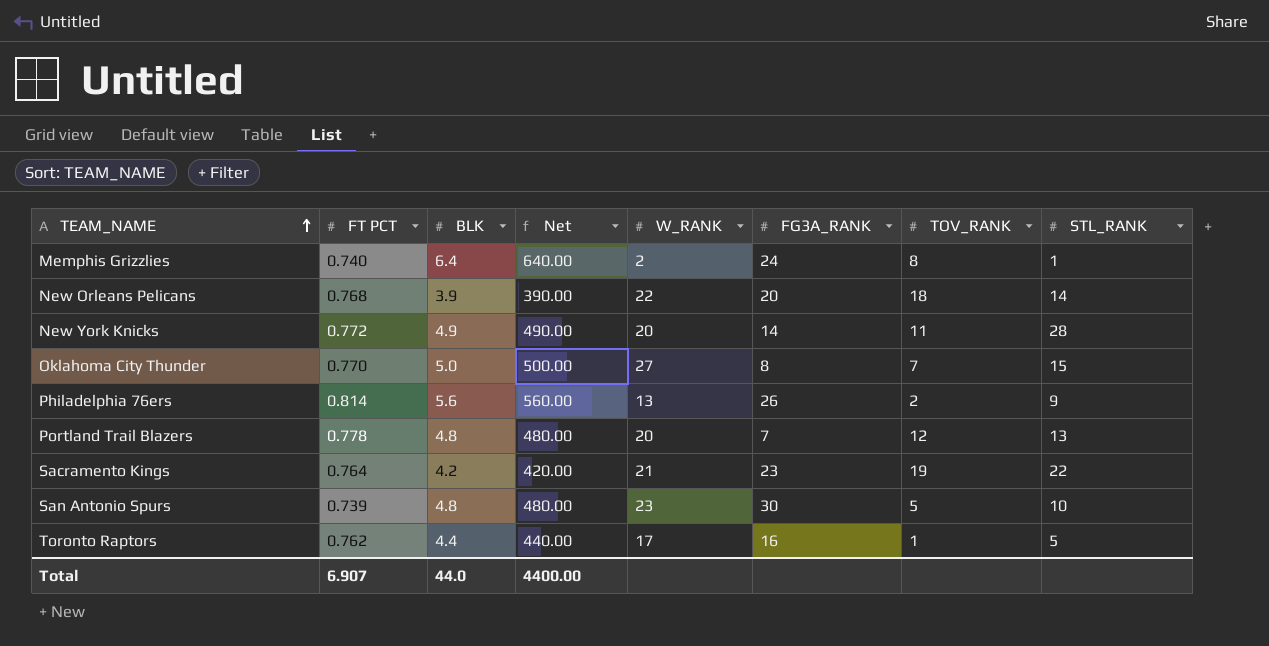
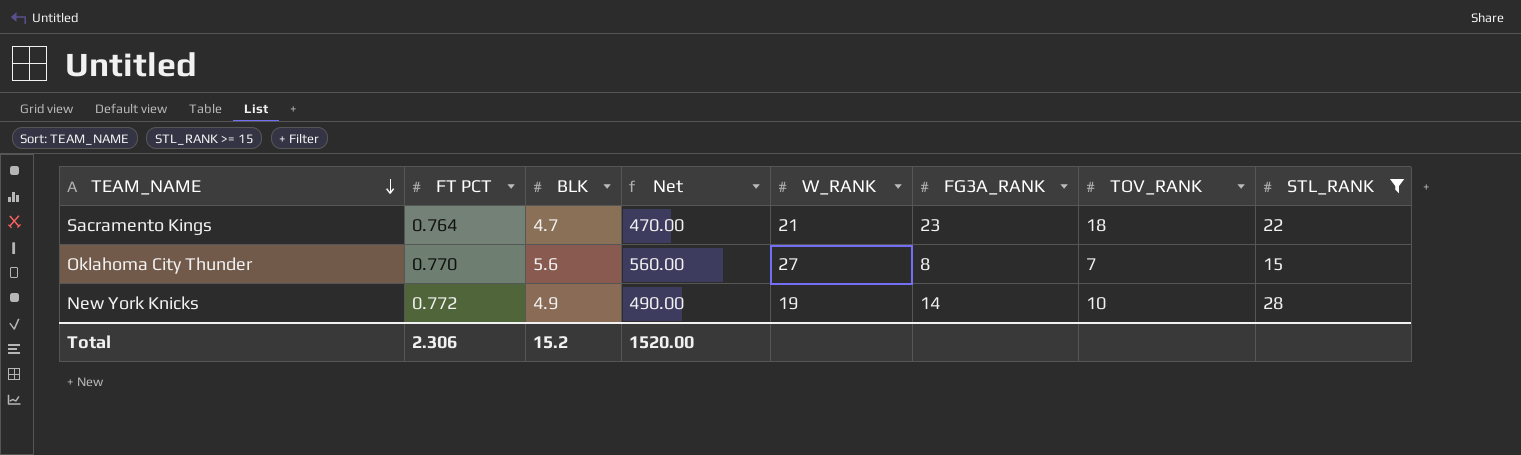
filter: none -> STL_RANK >= 15
row order: TEAM_NAME ascending -> TEAM_NAME descending
Sacramento Kings | BLK: 4.2 -> 4.7
Sacramento Kings | Net: 420.00 -> 470.00
Sacramento Kings | TOV_RANK: 19 -> 18
Oklahoma City Thunder | BLK: 5.0 -> 5.6
Oklahoma City Thunder | Net: 500.00 -> 560.00
New York Knicks | W_RANK: 20 -> 19
New York Knicks | TOV_RANK: 11 -> 10
Total | FT PCT: 6.907 -> 2.306
Total | BLK: 44.0 -> 15.2
Total | Net: 4400.00 -> 1520.00

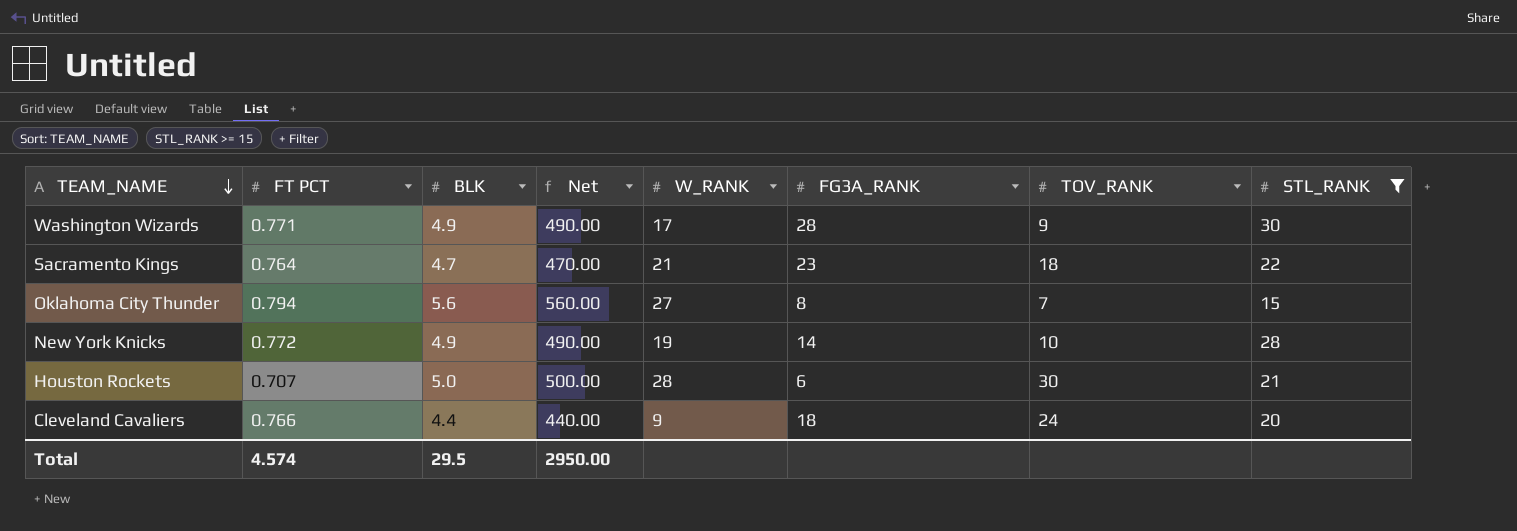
row Washington Wizards: none -> 0.771 | 4.9 | 490.00 | 17 | 28 | 9 | 30
Oklahoma City Thunder | FT PCT: 0.770 -> 0.794
row Houston Rockets: none -> 0.707 | 5.0 | 500.00 | 28 | 6 | 30 | 21
row Cleveland Cavaliers: none -> 0.766 | 4.4 | 440.00 | 9 | 18 | 24 | 20
Total | FT PCT: 2.306 -> 4.574
Total | BLK: 15.2 -> 29.5
Total | Net: 1520.00 -> 2950.00

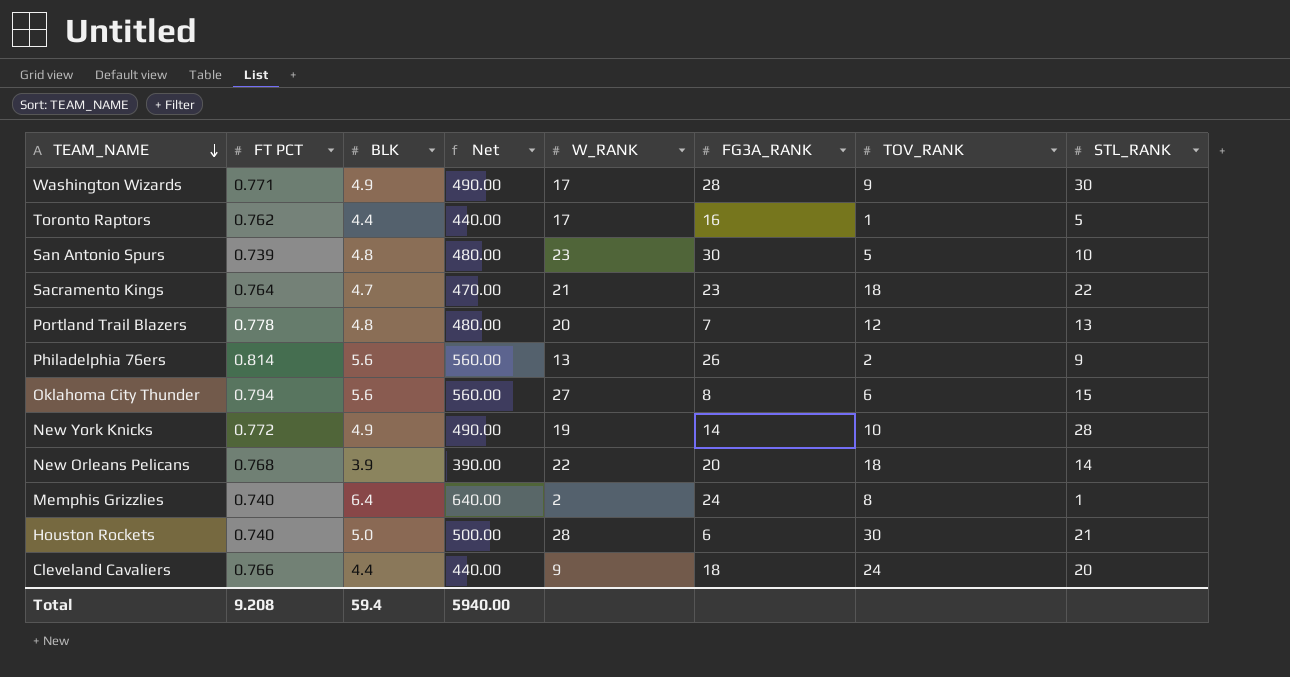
filter: STL_RANK >= 15 -> none
Oklahoma City Thunder | TOV_RANK: 7 -> 6
Houston Rockets | FT PCT: 0.707 -> 0.740
Total | FT PCT: 4.574 -> 9.208
Total | BLK: 29.5 -> 59.4
Total | Net: 2950.00 -> 5940.00

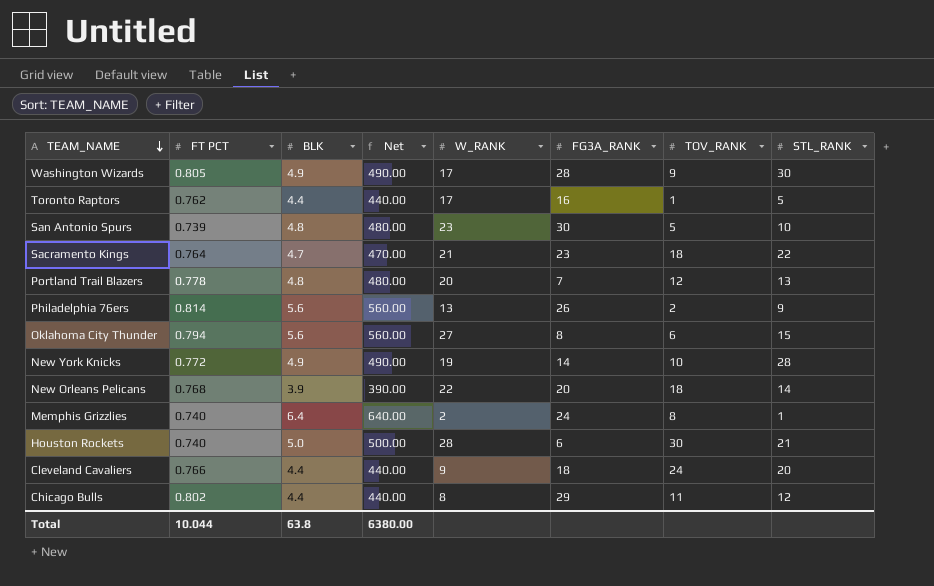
Washington Wizards | FT PCT: 0.771 -> 0.805
row Chicago Bulls: none -> 0.802 | 4.4 | 440.00 | 8 | 29 | 11 | 12
Total | FT PCT: 9.208 -> 10.044
Total | BLK: 59.4 -> 63.8
Total | Net: 5940.00 -> 6380.00

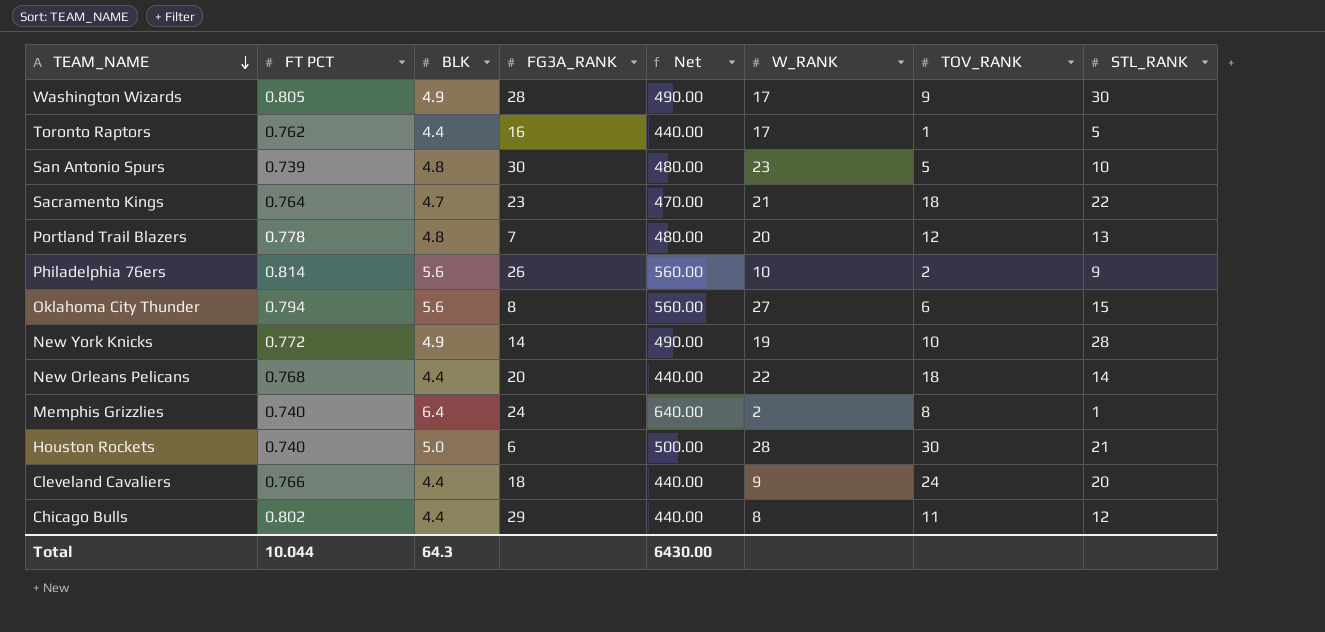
column FG3A_RANK | position: 6 -> 4
Philadelphia 76ers | W_RANK: 13 -> 10
New Orleans Pelicans | BLK: 3.9 -> 4.4
New Orleans Pelicans | Net: 390.00 -> 440.00
Total | BLK: 63.8 -> 64.3
Total | Net: 6380.00 -> 6430.00

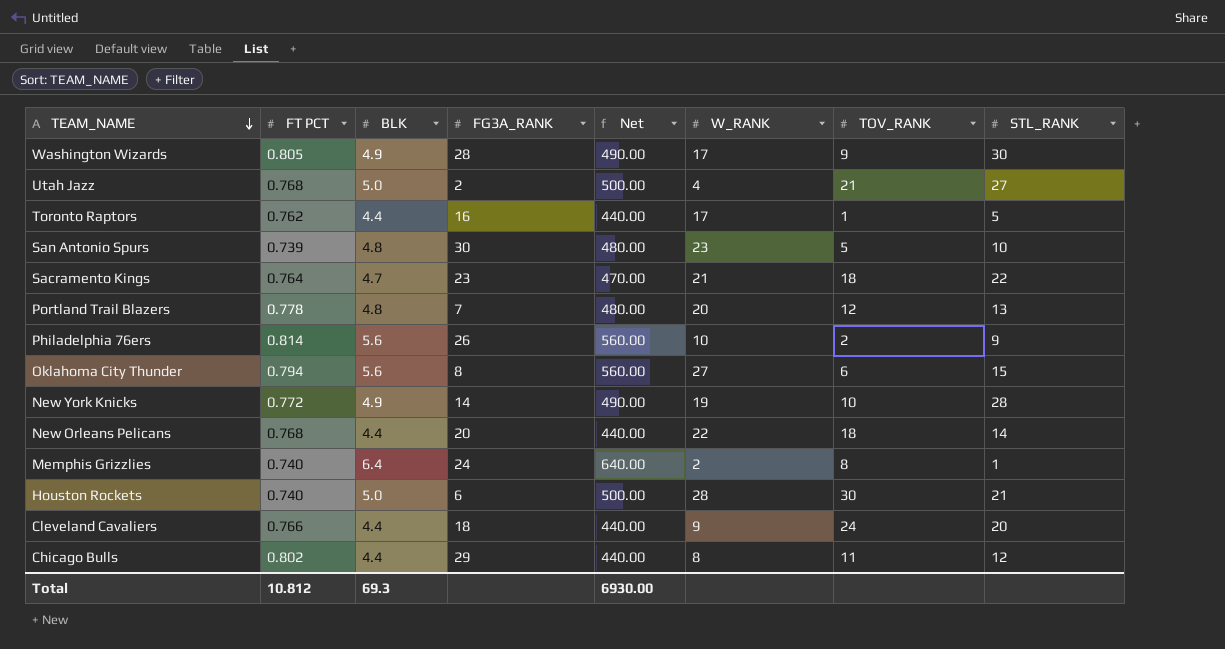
row Utah Jazz: none -> 0.768 | 5.0 | 2 | 500.00 | 4 | 21 | 27
Total | FT PCT: 10.044 -> 10.812
Total | BLK: 64.3 -> 69.3
Total | Net: 6430.00 -> 6930.00

